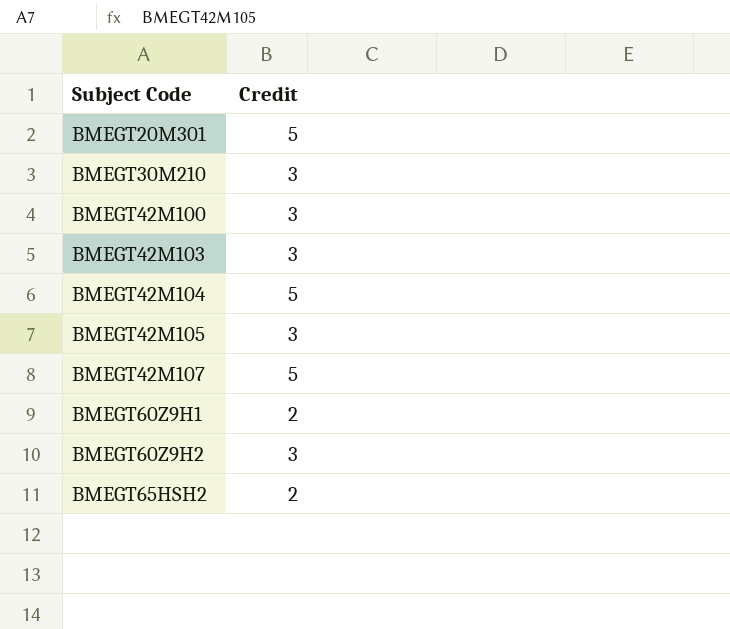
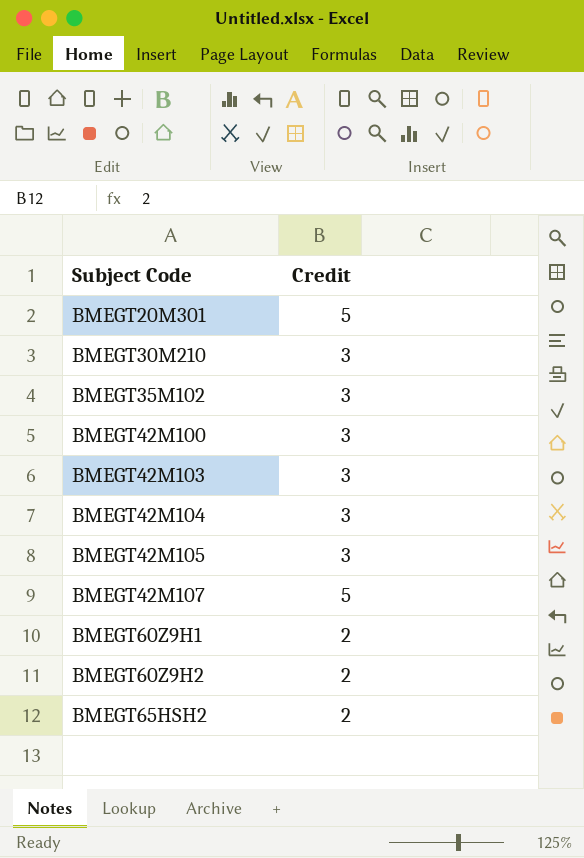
row BMEGT35M102: none -> 3
BMEGT42M104 | Credit: 5 -> 3
BMEGT60Z9H2 | Credit: 3 -> 2

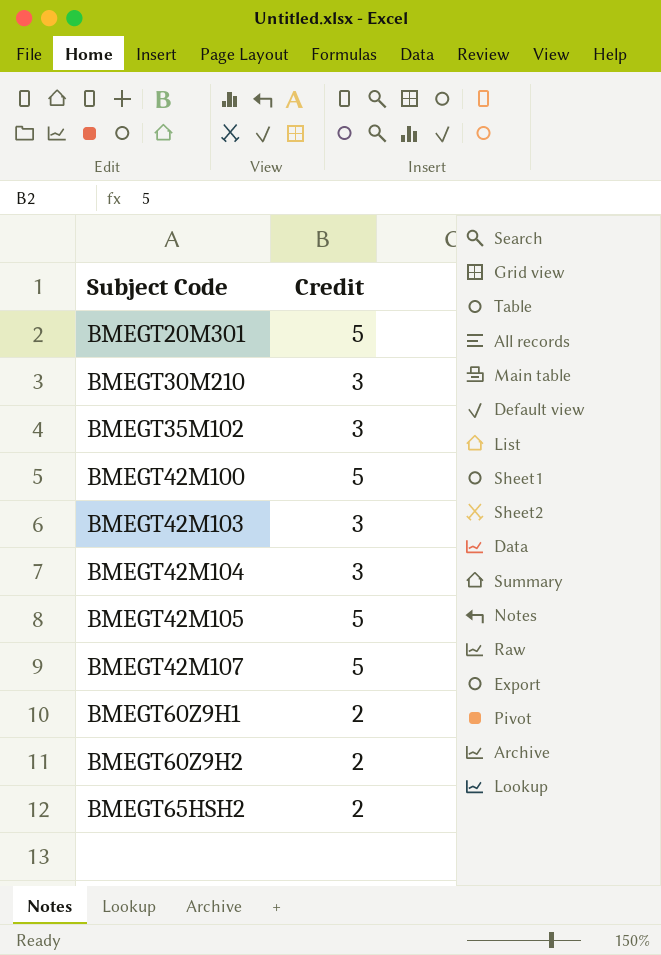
BMEGT42M100 | Credit: 3 -> 5
BMEGT42M105 | Credit: 3 -> 5

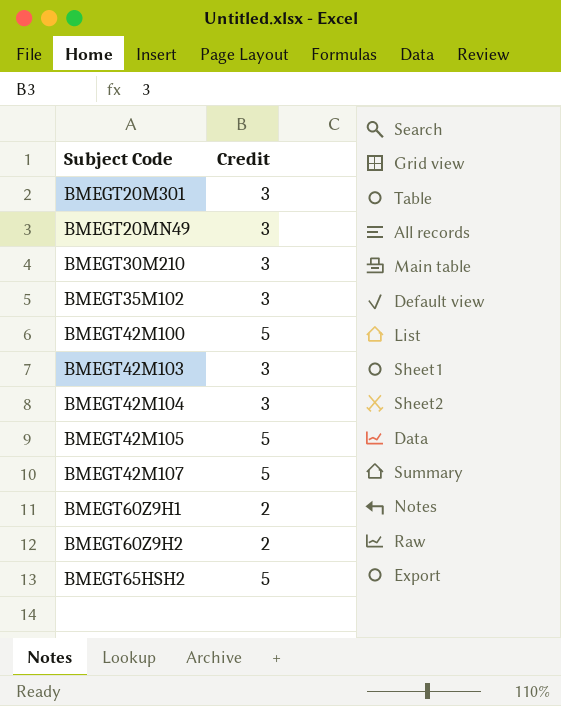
BMEGT20M301 | Credit: 5 -> 3
row BMEGT20MN49: none -> 3
BMEGT65HSH2 | Credit: 2 -> 5

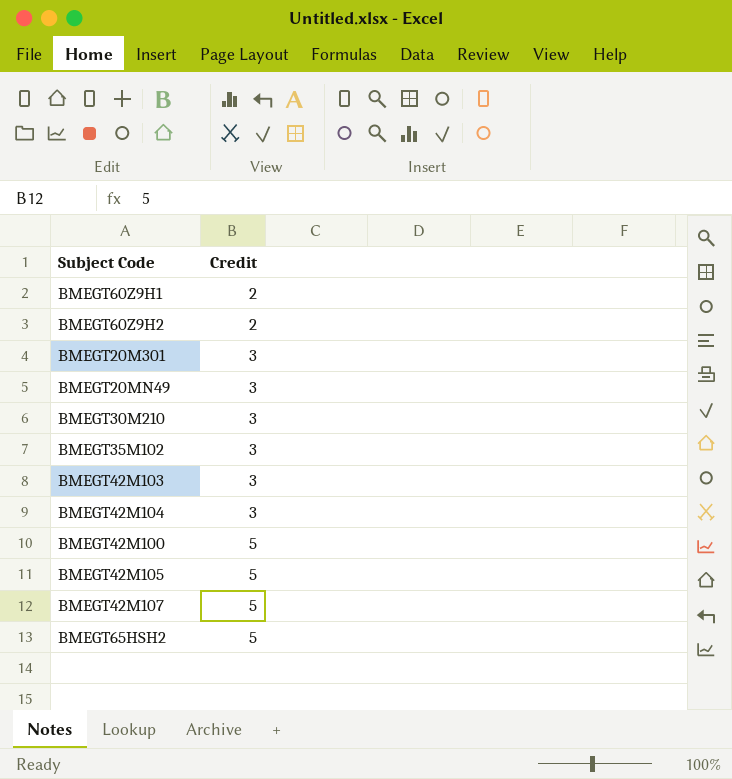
row order: Subject Code ascending -> Credit ascending

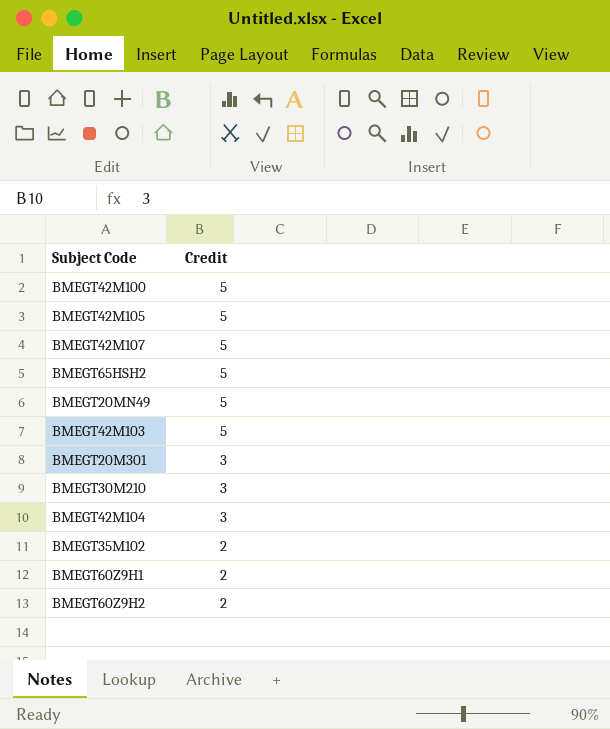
row order: Credit ascending -> Credit descending
BMEGT20MN49 | Credit: 3 -> 5
BMEGT42M103 | Credit: 3 -> 5
BMEGT35M102 | Credit: 3 -> 2

